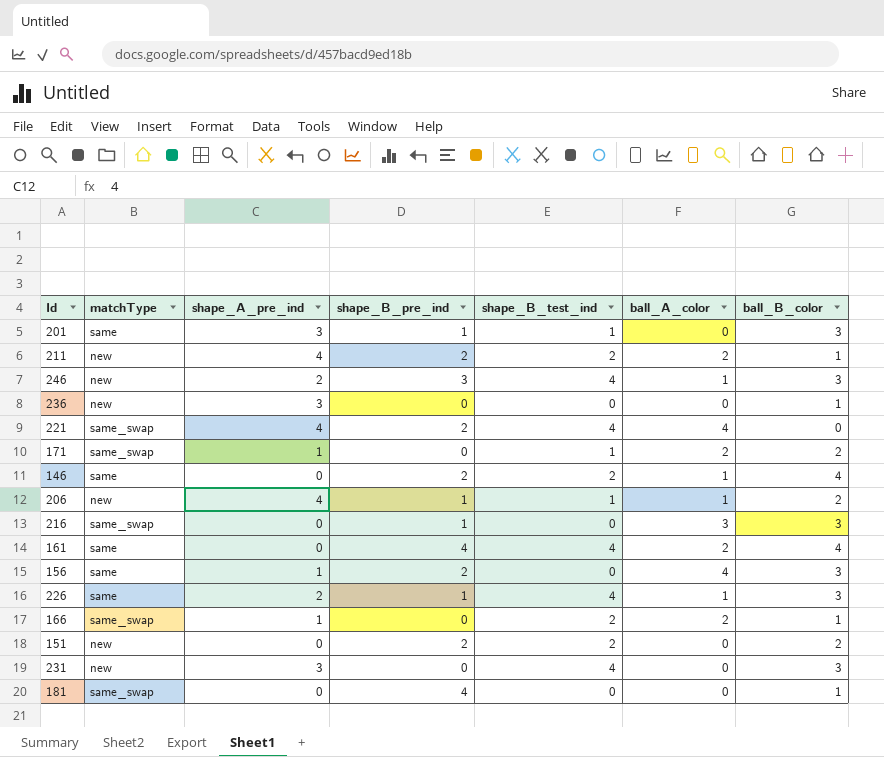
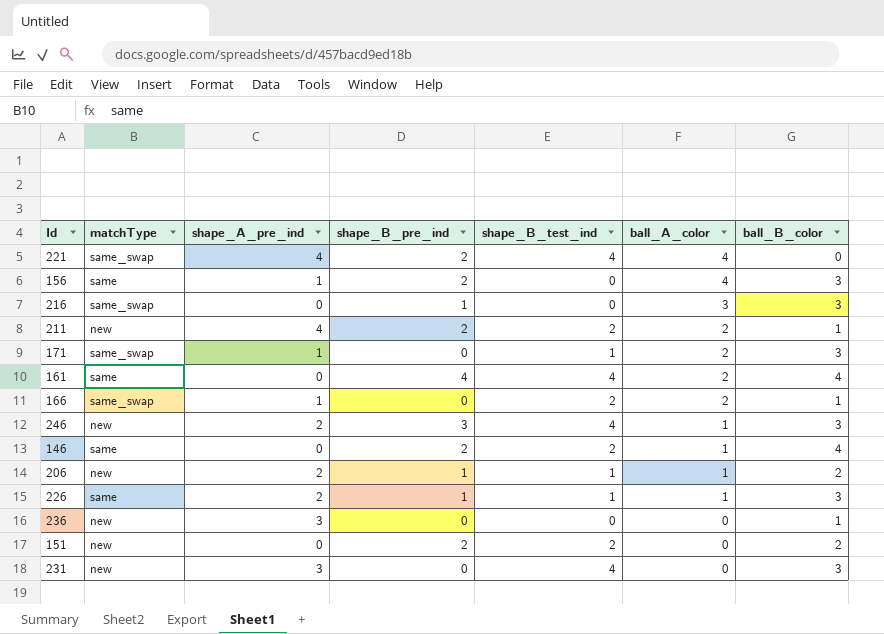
row order: none -> ball_A_color descending
row 201: same | 3 | 1 | 1 | 0 | 3 -> none
row 181: same_swap | 0 | 4 | 0 | 0 | 1 -> none
171 | ball_B_color: 2 -> 3
206 | shape_A_pre_ind: 4 -> 2
226 | shape_B_test_ind: 4 -> 1

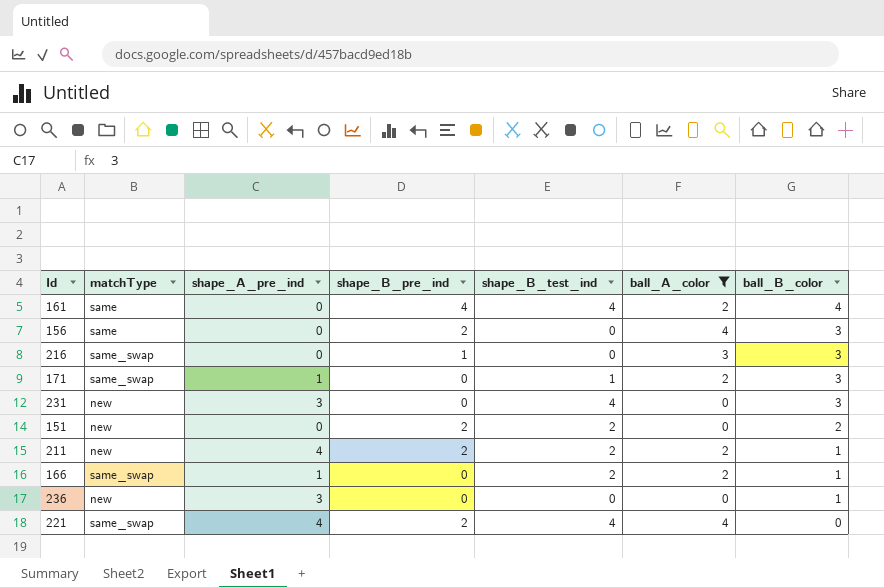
filter: none -> ball_A_color != 1
row order: ball_A_color descending -> ball_B_color descending
156 | shape_A_pre_ind: 1 -> 0

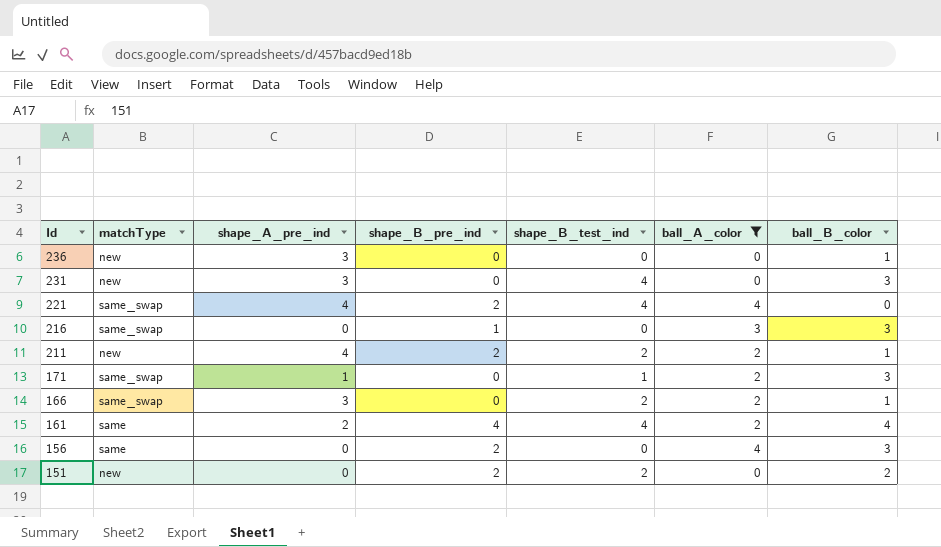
row order: ball_B_color descending -> Id descending
166 | shape_A_pre_ind: 1 -> 3
161 | shape_A_pre_ind: 0 -> 2

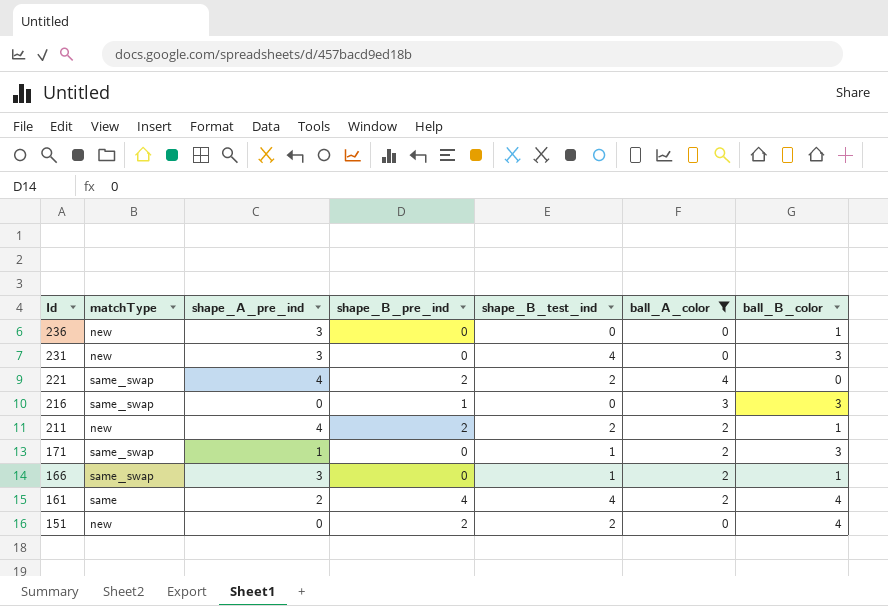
row 156: same | 0 | 2 | 0 | 4 | 3 -> none
221 | shape_B_test_ind: 4 -> 2
166 | shape_B_test_ind: 2 -> 1
151 | ball_B_color: 2 -> 4

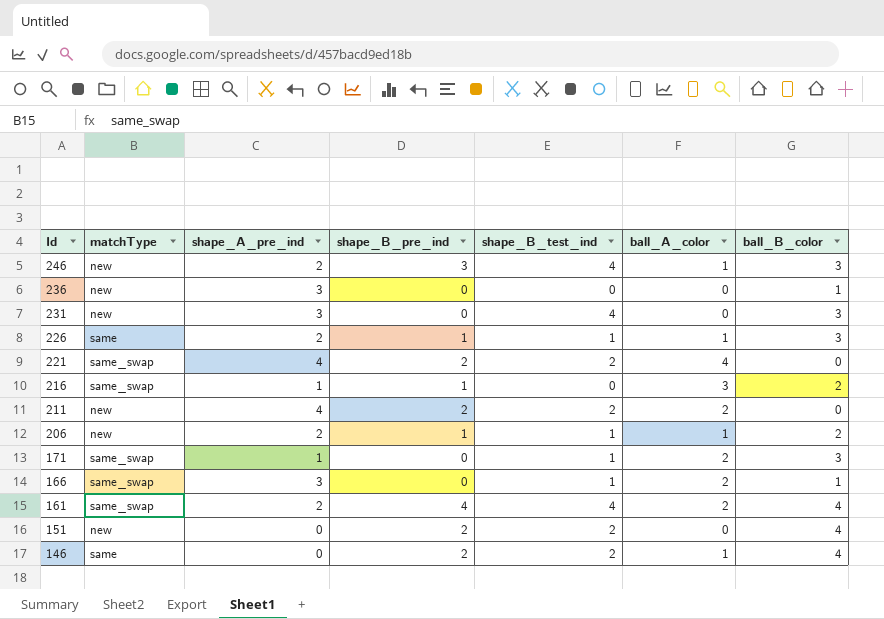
filter: ball_A_color != 1 -> none
216 | shape_A_pre_ind: 0 -> 1
216 | ball_B_color: 3 -> 2
211 | ball_B_color: 1 -> 0
161 | matchType: same -> same_swap

